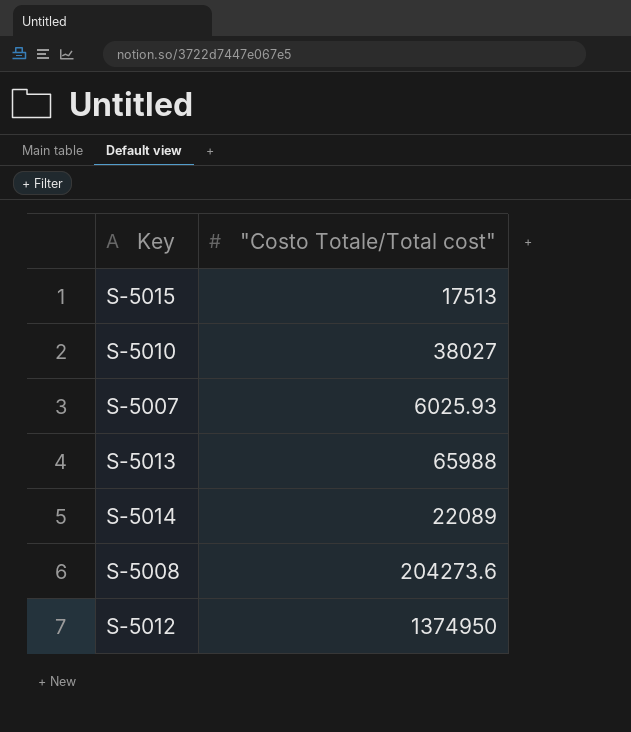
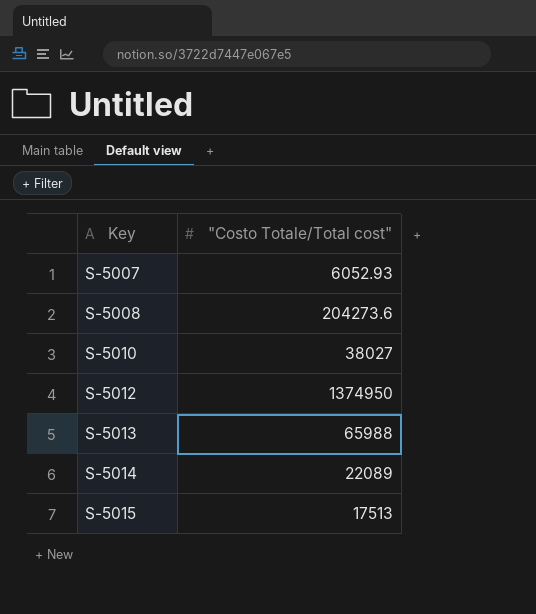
row order: none -> Key ascending
S-5007 | "Costo Totale/Total cost": 6025.93 -> 6052.93

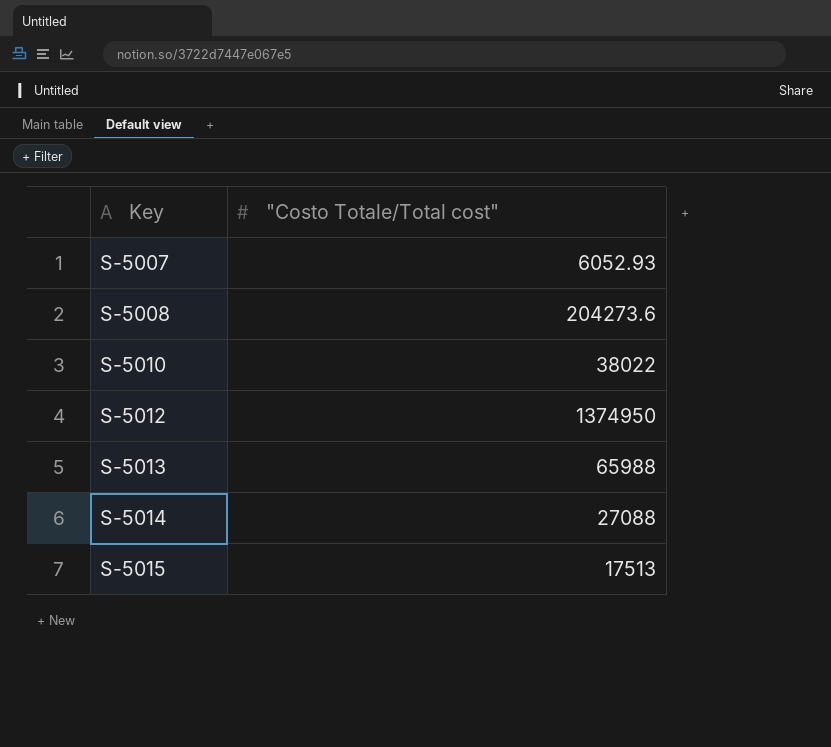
S-5010 | "Costo Totale/Total cost": 38027 -> 38022
S-5014 | "Costo Totale/Total cost": 22089 -> 27088

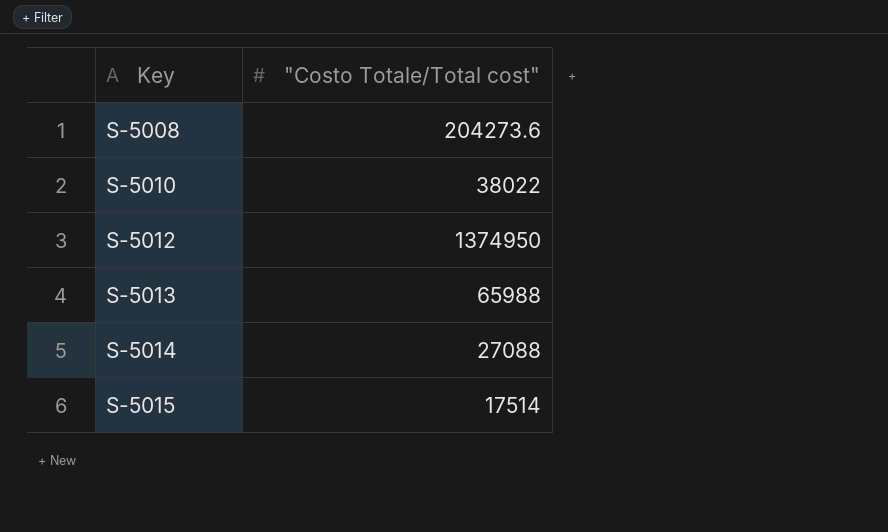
row S-5007: 6052.93 -> none
S-5015 | "Costo Totale/Total cost": 17513 -> 17514

